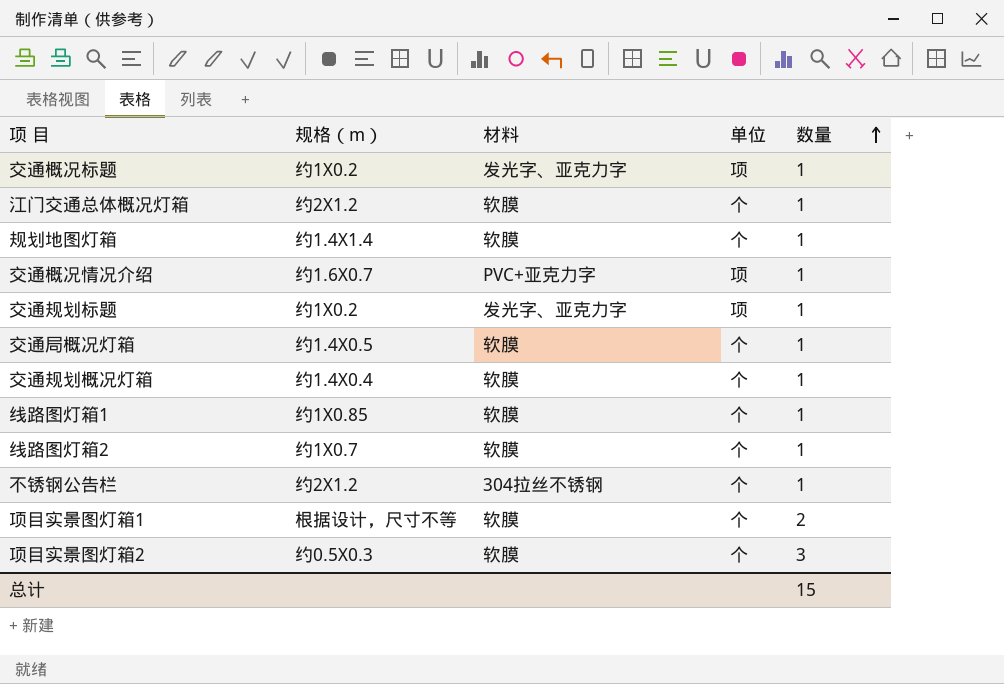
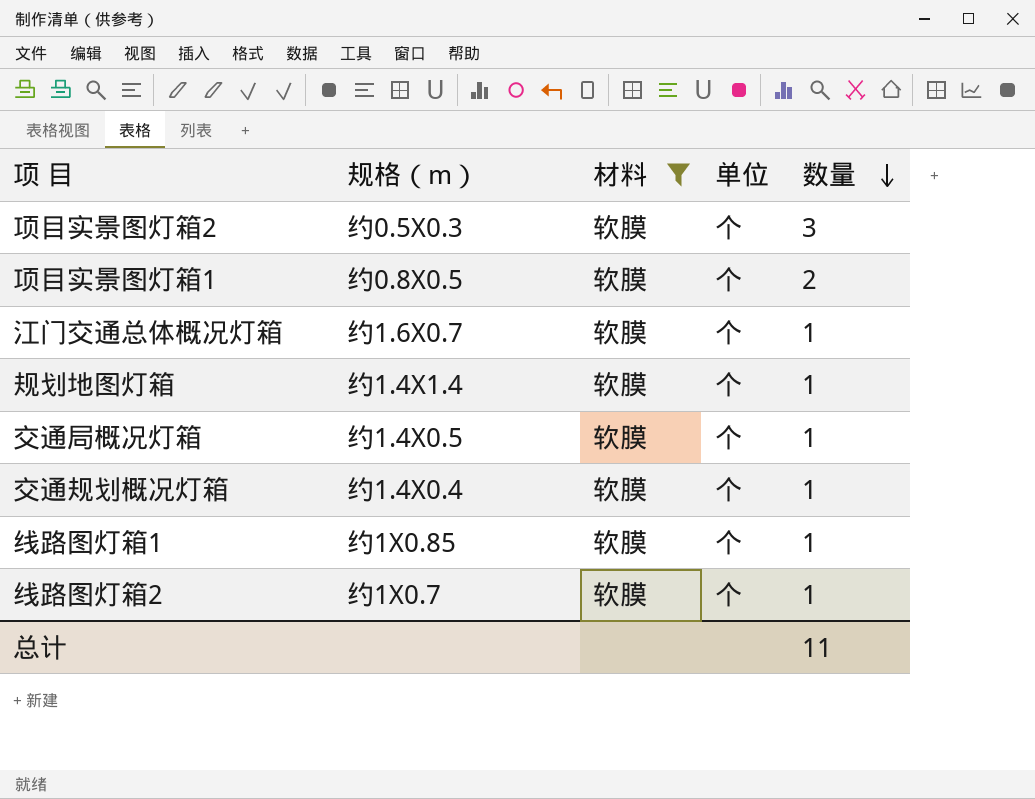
filter: none -> 材料 = 软膜
row order: 数量 ascending -> 数量 descending
项目实景图灯箱1 | 规格（m）: 根据设计，尺寸不等 -> 约0.8X0.5
江门交通总体概况灯箱 | 规格（m）: 约2X1.2 -> 约1.6X0.7
总计 | 数量: 15 -> 11

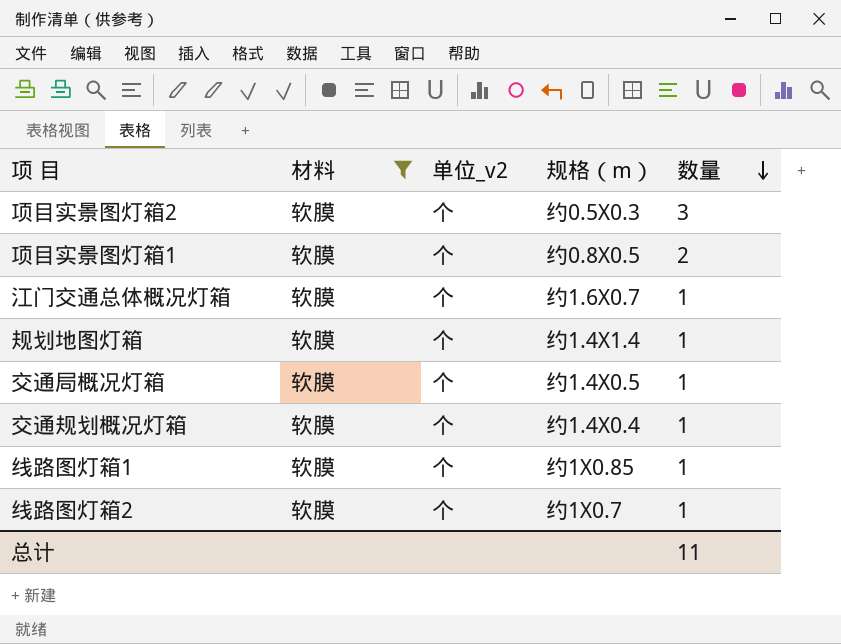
column name: 单位 -> 单位_v2
column 规格（m） | position: 2 -> 4

